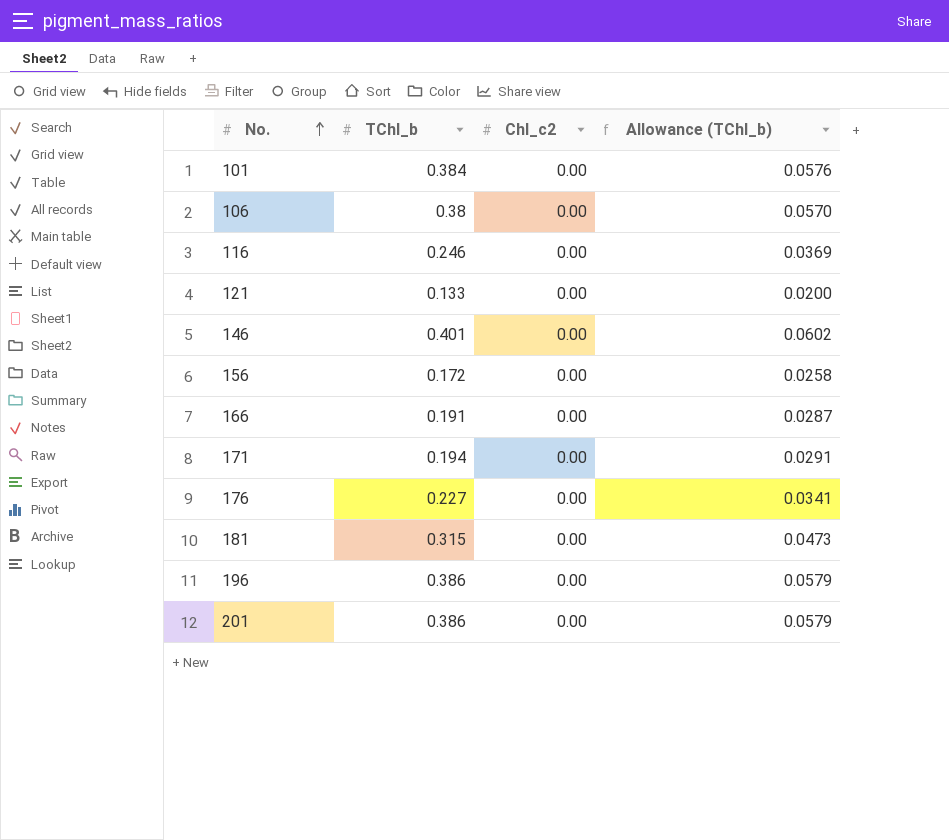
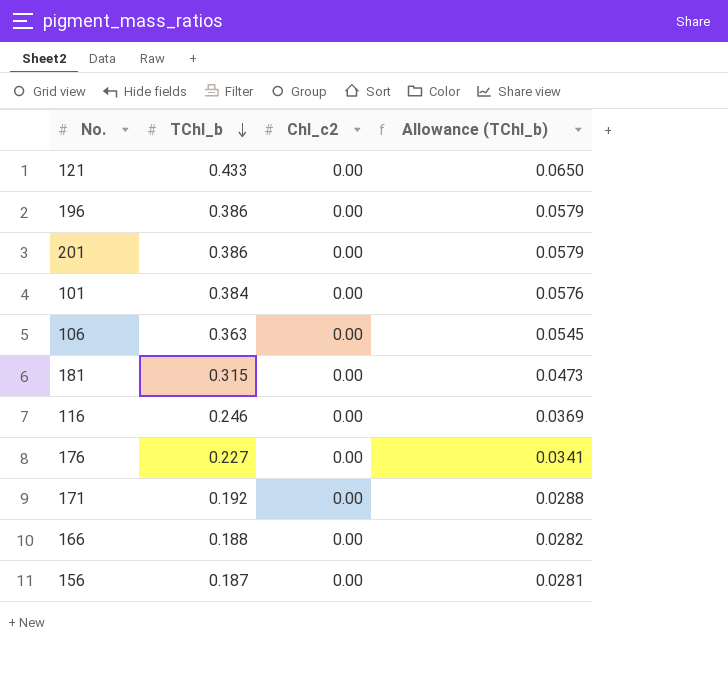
row order: No. ascending -> TChl_b descending
row 146: 0.401 | 0.00 | 0.0602 -> none
121 | TChl_b: 0.133 -> 0.433
121 | Allowance (TChl_b): 0.0200 -> 0.0650
106 | TChl_b: 0.38 -> 0.363
106 | Allowance (TChl_b): 0.0570 -> 0.0545
171 | TChl_b: 0.194 -> 0.192
171 | Allowance (TChl_b): 0.0291 -> 0.0288
166 | TChl_b: 0.191 -> 0.188
166 | Allowance (TChl_b): 0.0287 -> 0.0282
156 | TChl_b: 0.172 -> 0.187
156 | Allowance (TChl_b): 0.0258 -> 0.0281

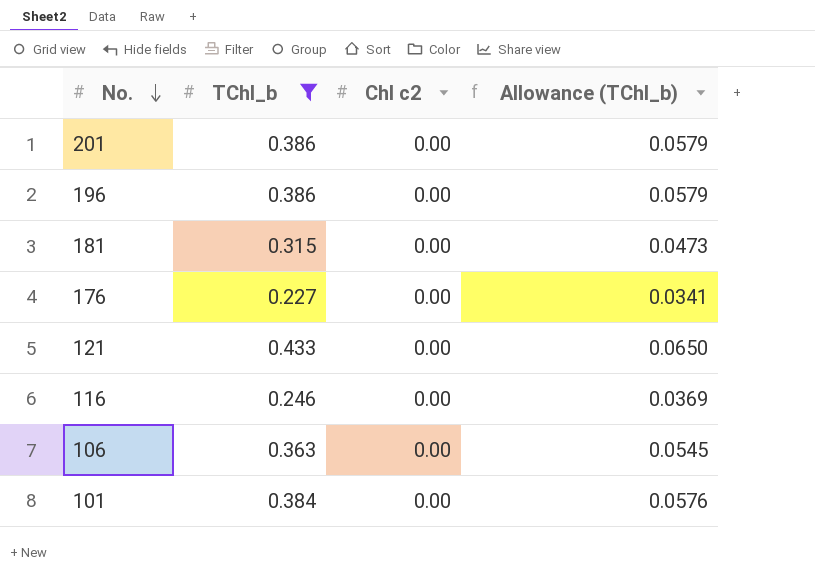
filter: none -> TChl_b >= 0.227
row order: TChl_b descending -> No. descending
column name: Chl_c2 -> Chl c2

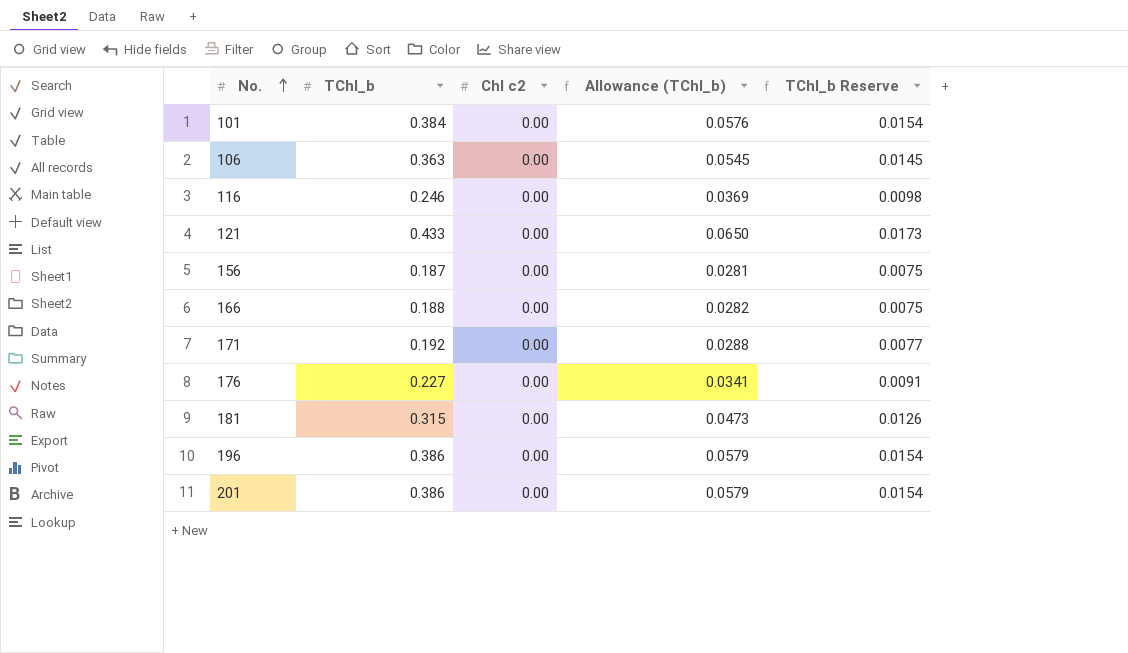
filter: TChl_b >= 0.227 -> none
row order: No. descending -> No. ascending
column TChl_b Reserve | formula: none -> [TChl_b] * 0.04

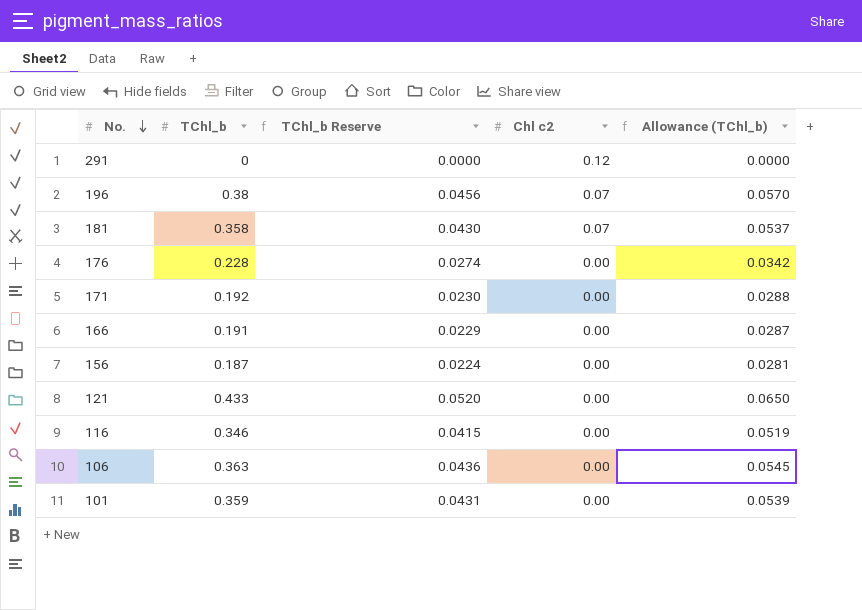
row order: No. ascending -> No. descending
column TChl_b Reserve | formula: [TChl_b] * 0.04 -> [TChl_b] * 0.12
column TChl_b Reserve | position: 5 -> 3
row 201: 0.386 | 0.00 | 0.0579 | 0.0154 -> none
row 291: none -> 0 | 0.0000 | 0.12 | 0.0000
196 | TChl_b: 0.386 -> 0.38
196 | Chl c2: 0.00 -> 0.07
196 | Allowance (TChl_b): 0.0579 -> 0.0570
181 | TChl_b: 0.315 -> 0.358
181 | Chl c2: 0.00 -> 0.07
181 | Allowance (TChl_b): 0.0473 -> 0.0537
176 | TChl_b: 0.227 -> 0.228
176 | Allowance (TChl_b): 0.0341 -> 0.0342
166 | TChl_b: 0.188 -> 0.191
166 | Allowance (TChl_b): 0.0282 -> 0.0287
116 | TChl_b: 0.246 -> 0.346
116 | Allowance (TChl_b): 0.0369 -> 0.0519
101 | TChl_b: 0.384 -> 0.359
101 | Allowance (TChl_b): 0.0576 -> 0.0539

